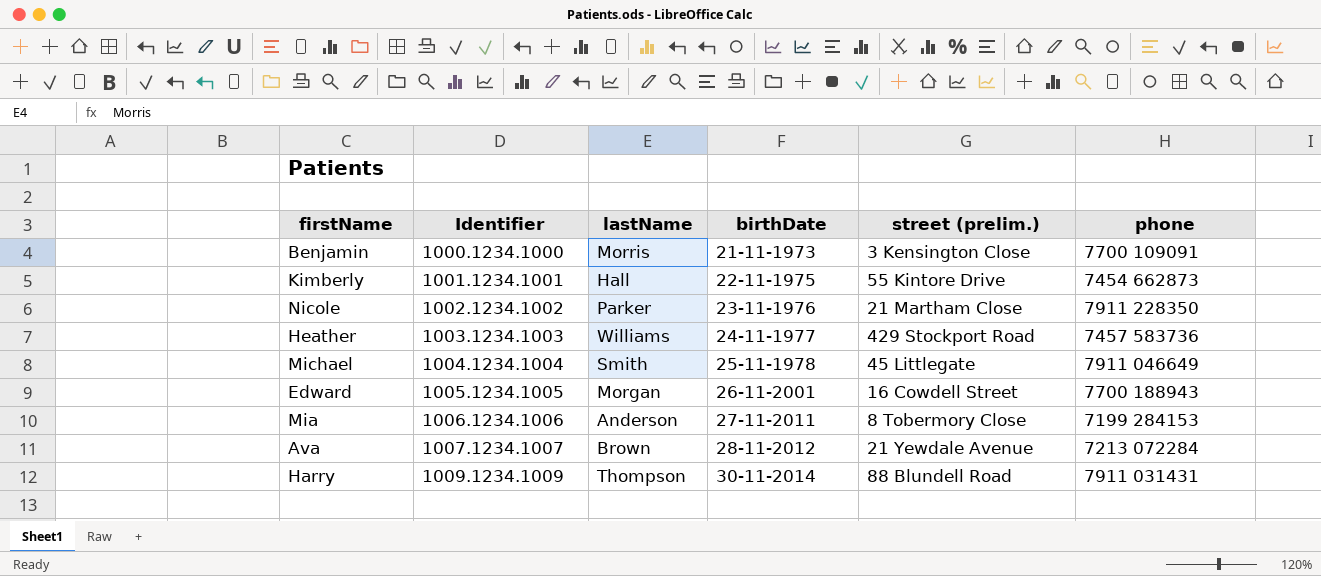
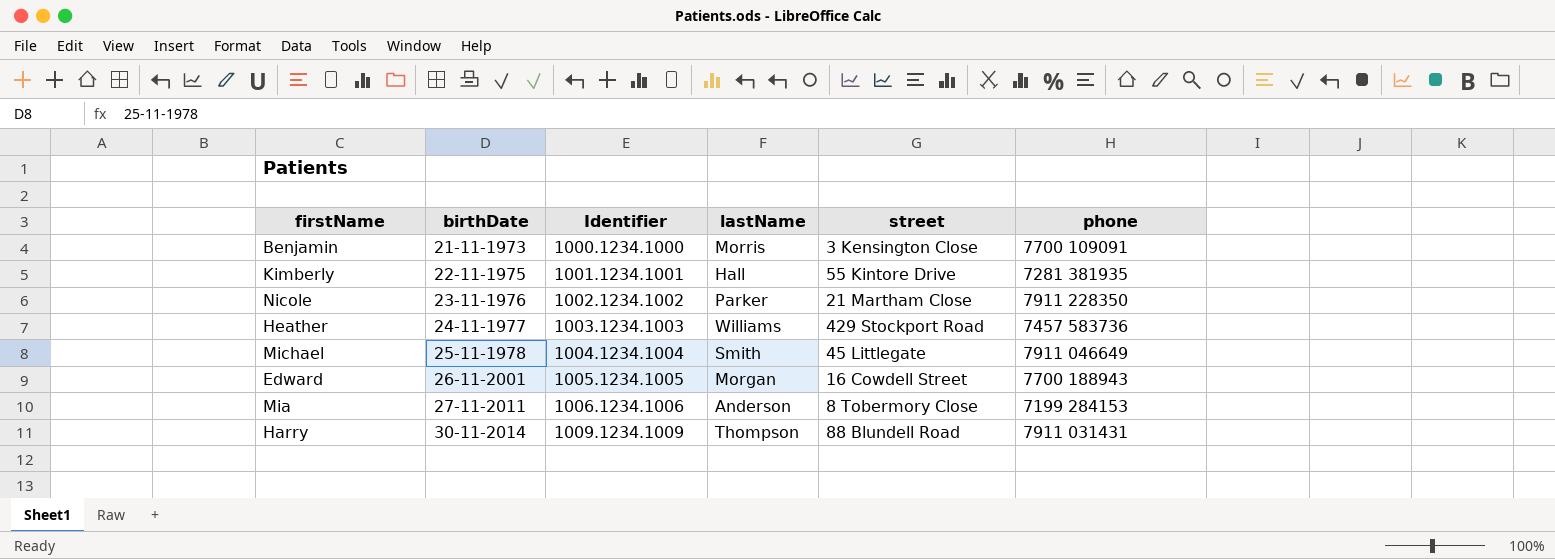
column birthDate | position: 4 -> 2
column name: street (prelim.) -> street
row Ava: 1007.1234.1007 | Brown | 28-11-2012 | 21 Yewdale Avenue | 7213 072284 -> none
Kimberly | phone: 7454 662873 -> 7281 381935

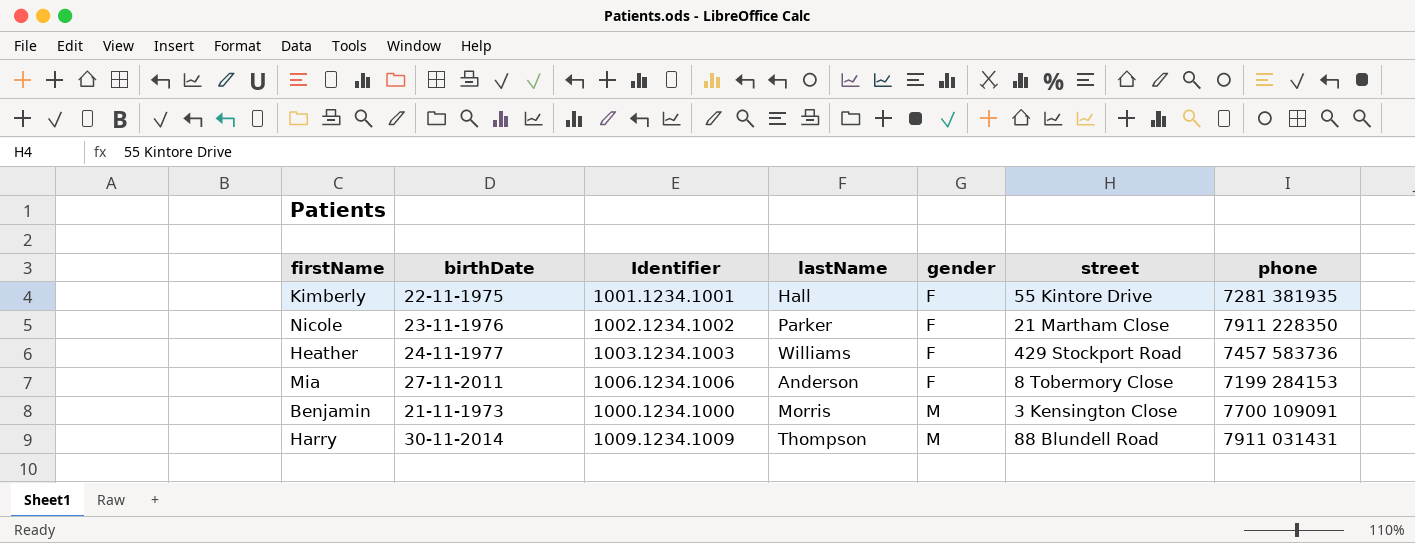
row order: birthDate ascending -> gender ascending
column gender | position: none -> 5
row Michael: 25-11-1978 | 1004.1234.1004 | Smith | 45 Littlegate | 7911 046649 -> none
row Edward: 26-11-2001 | 1005.1234.1005 | Morgan | 16 Cowdell Street | 7700 188943 -> none

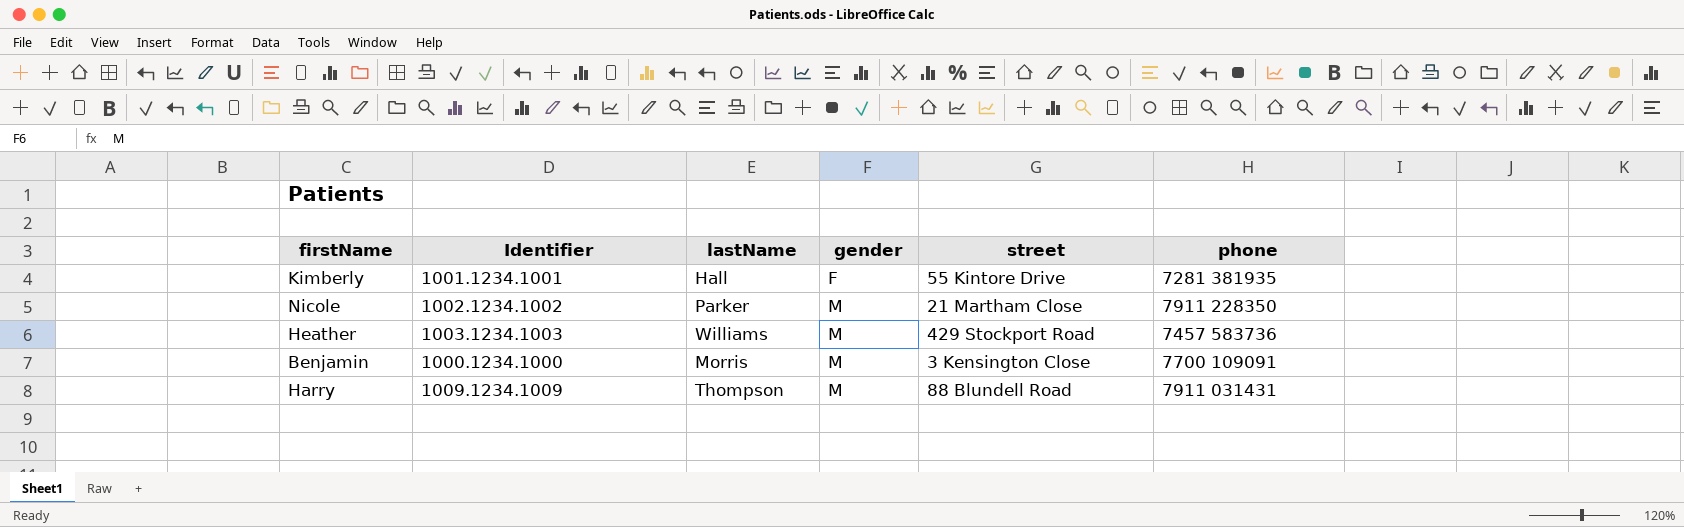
column birthDate | position: 2 -> none
row Mia: 27-11-2011 | 1006.1234.1006 | Anderson | F | 8 Tobermory Close | 7199 284153 -> none
Nicole | gender: F -> M
Heather | gender: F -> M

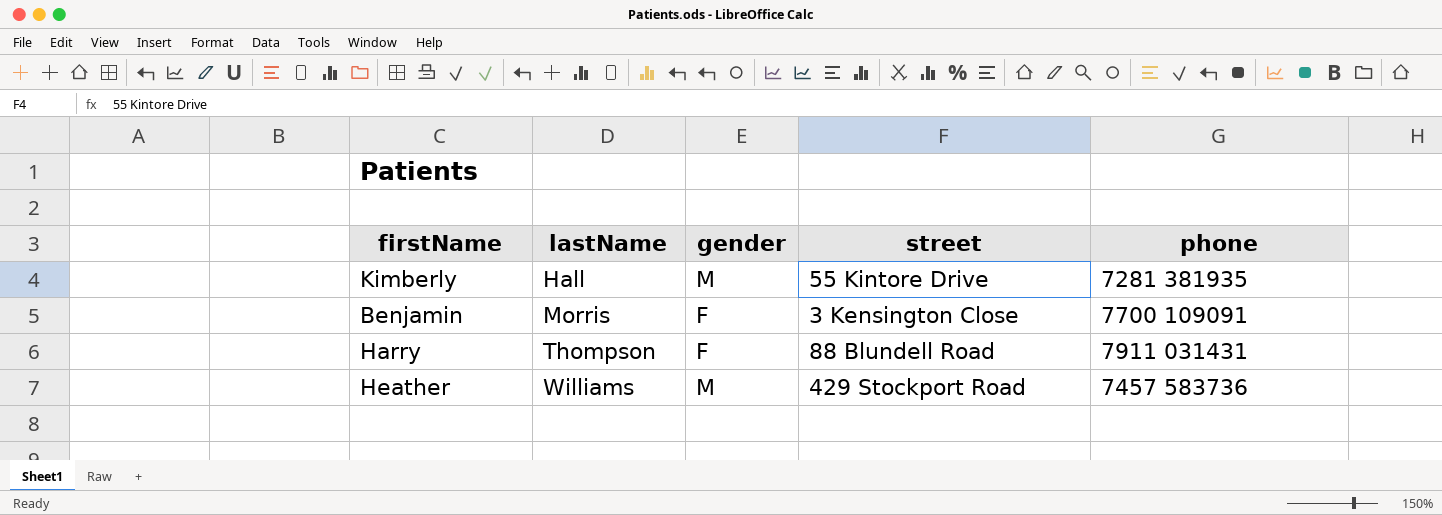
row order: gender ascending -> lastName ascending
column Identifier | position: 2 -> none
row Nicole: 1002.1234.1002 | Parker | M | 21 Martham Close | 7911 228350 -> none
Kimberly | gender: F -> M
Benjamin | gender: M -> F
Harry | gender: M -> F

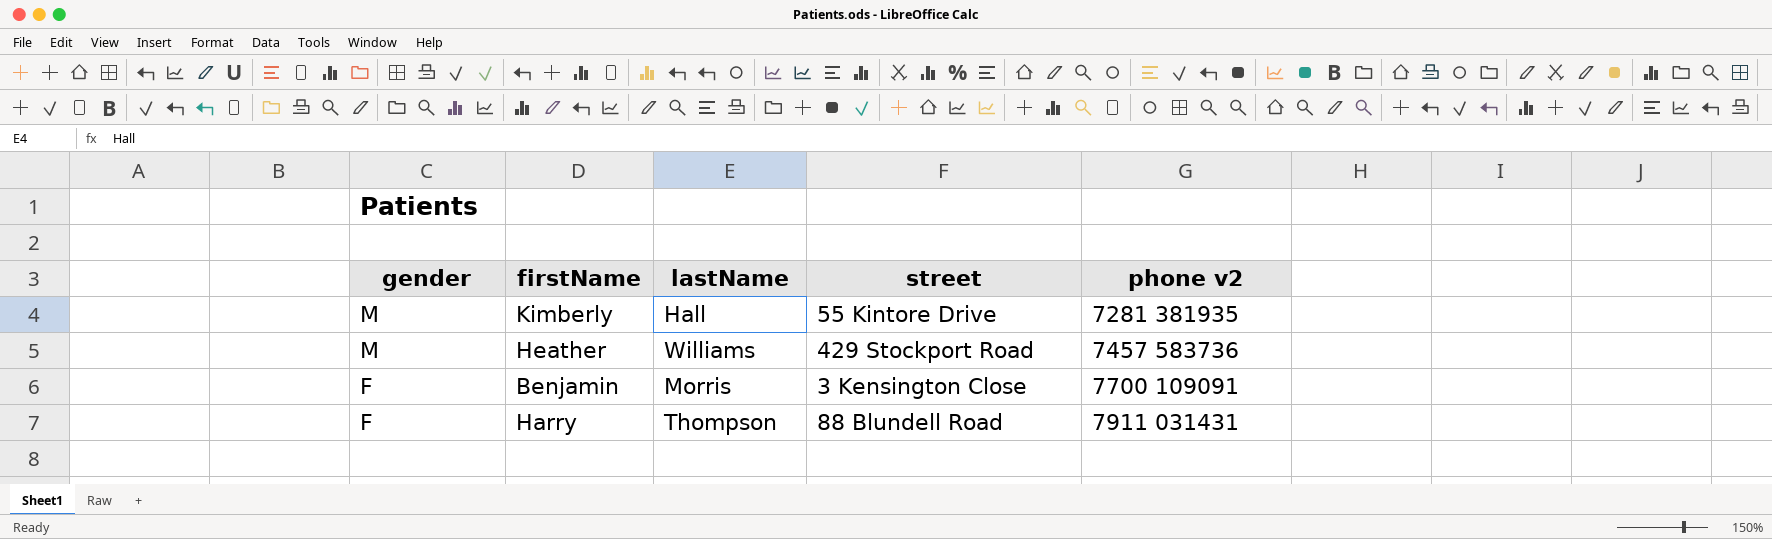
row order: lastName ascending -> gender descending
column gender | position: 3 -> 1
column name: phone -> phone v2

